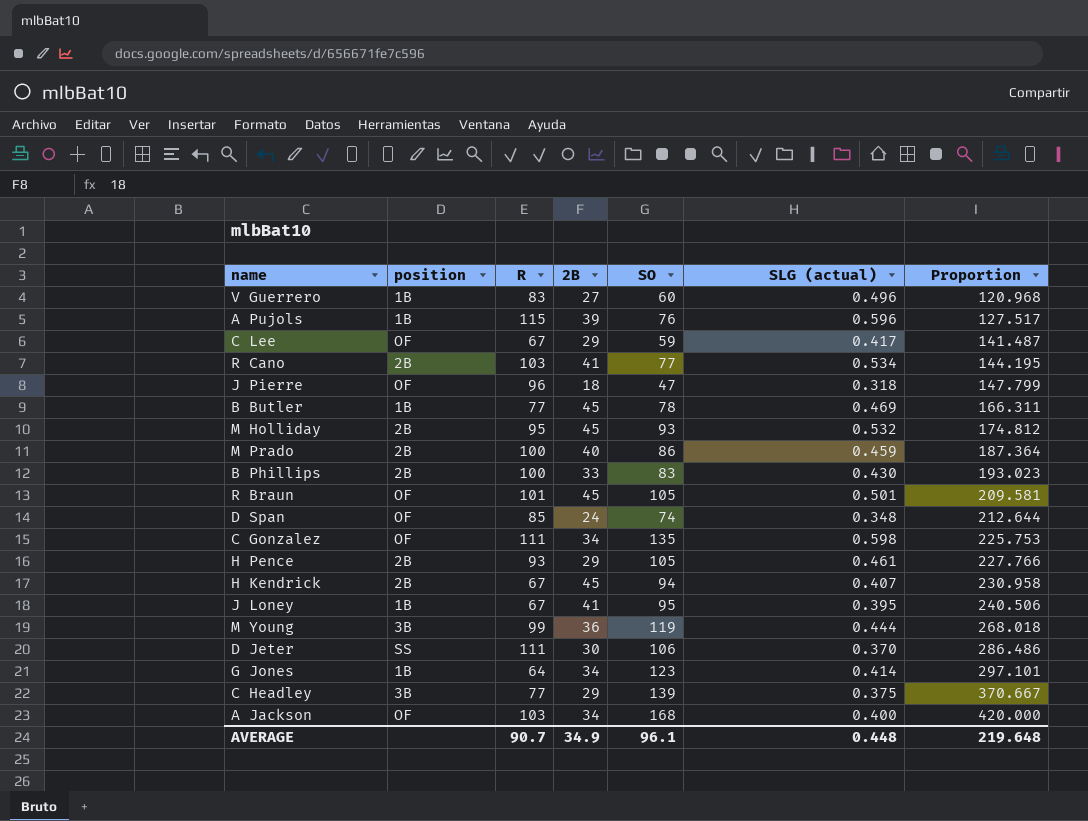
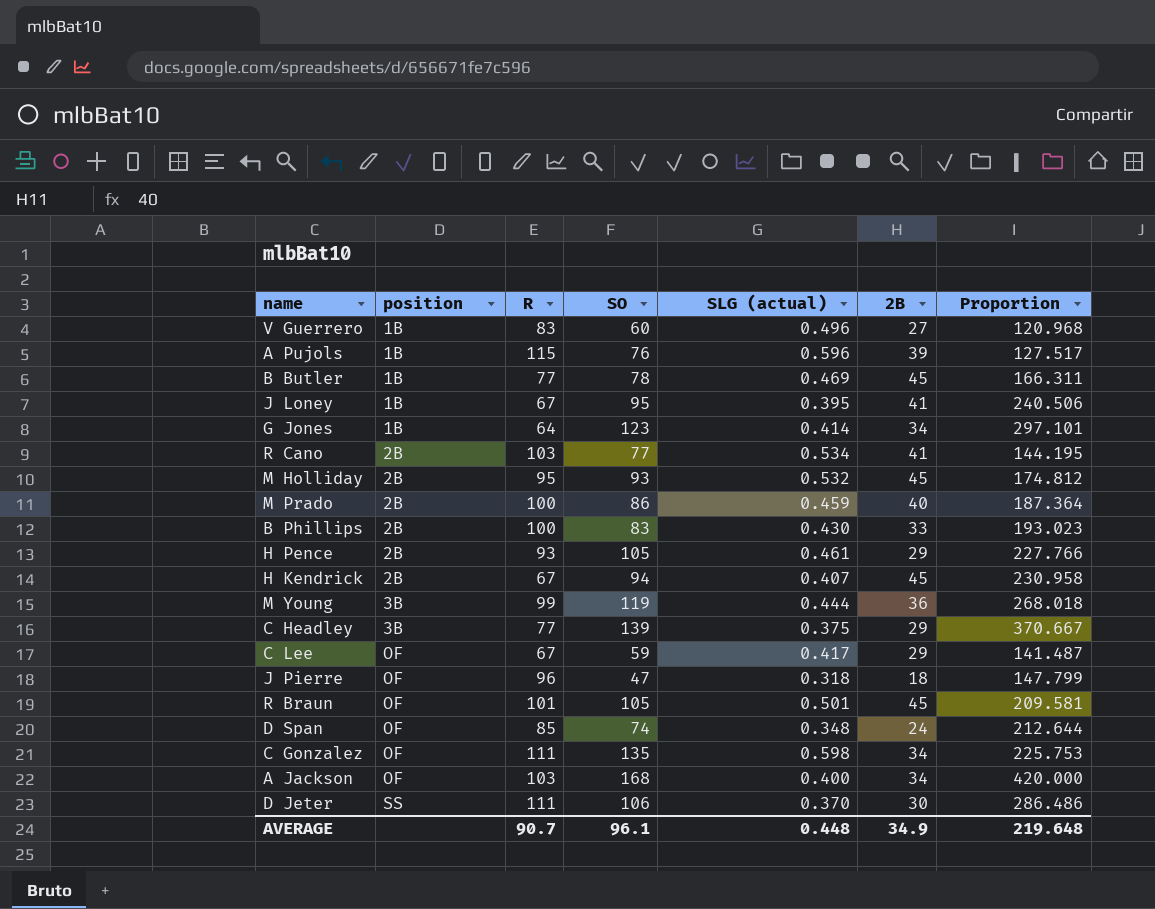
row order: Proportion ascending -> position ascending
column 2B | position: 4 -> 6

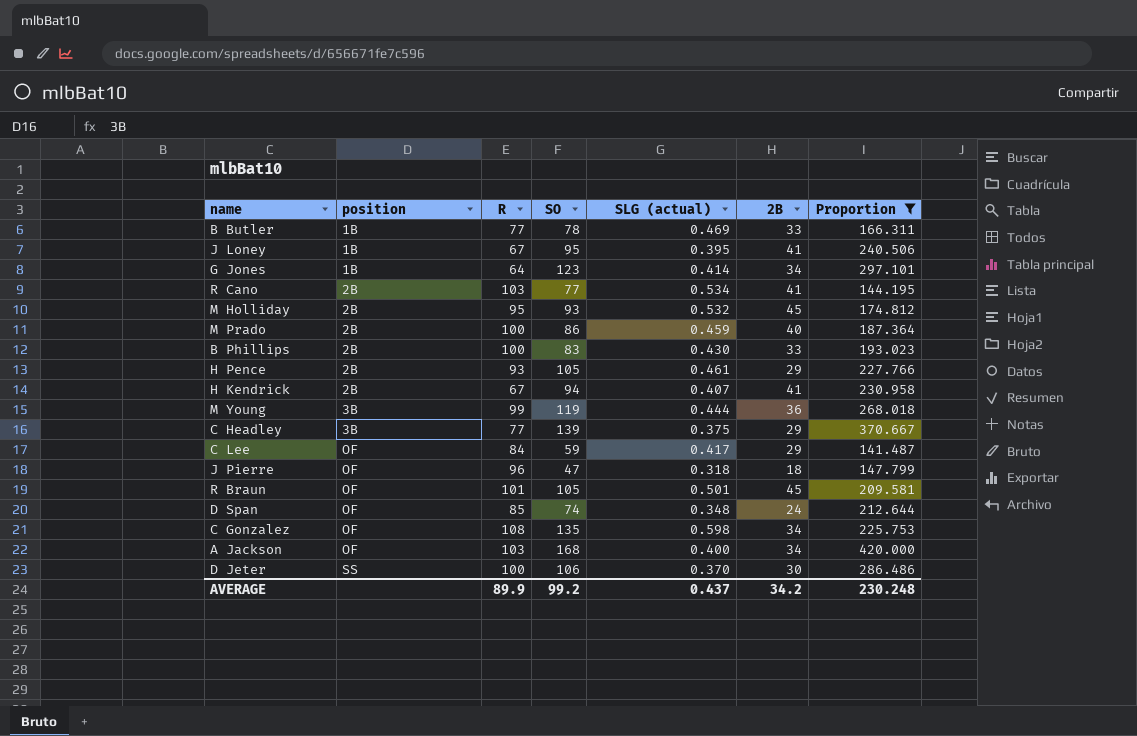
filter: none -> Proportion >= 141.487
B Butler | 2B: 45 -> 33
H Kendrick | 2B: 45 -> 41
C Lee | R: 67 -> 84
C Gonzalez | R: 111 -> 108
D Jeter | R: 111 -> 100
AVERAGE | R: 90.7 -> 89.9
AVERAGE | SO: 96.1 -> 99.2
AVERAGE | SLG (actual): 0.448 -> 0.437
AVERAGE | 2B: 34.9 -> 34.2
AVERAGE | Proportion: 219.648 -> 230.248

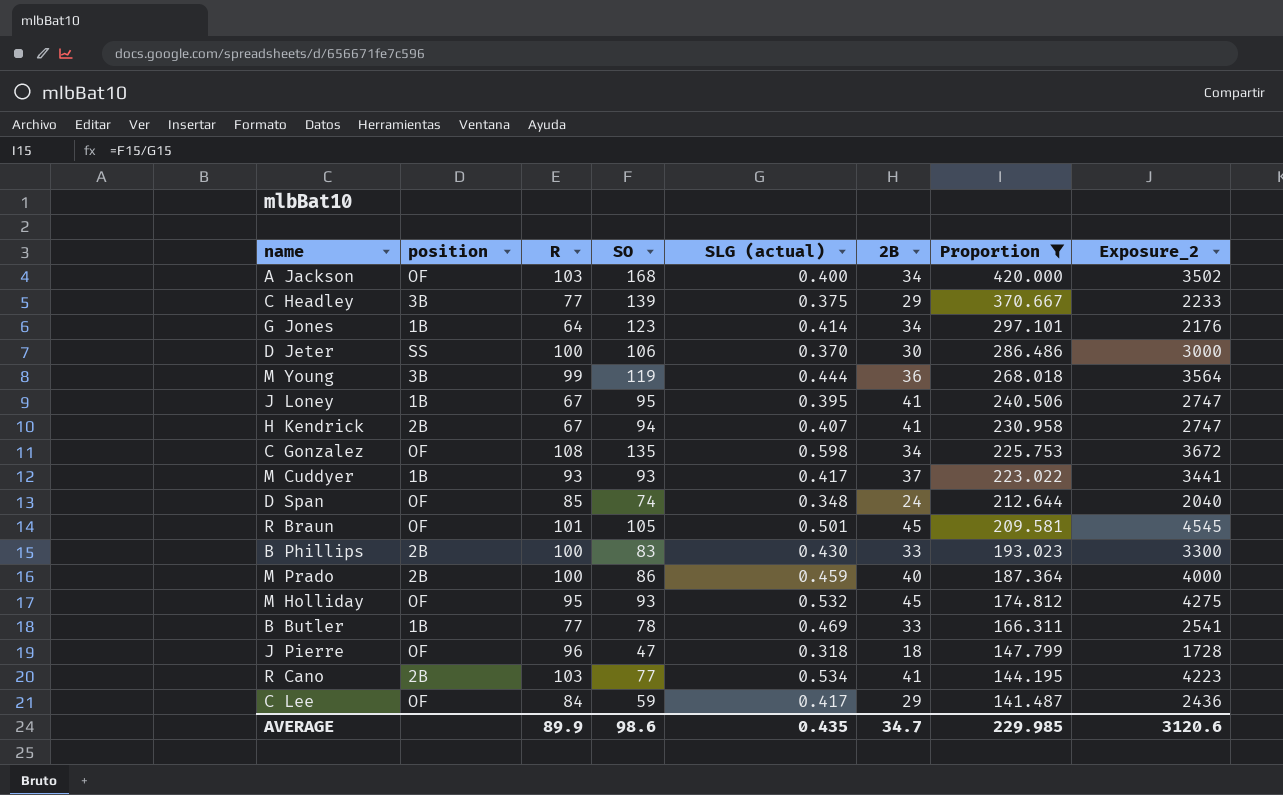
row order: position ascending -> Proportion descending
column Exposure_2 | formula: none -> [R] * [2B]
row H Pence: 2B | 93 | 105 | 0.461 | 29 | 227.766 -> none
row M Cuddyer: none -> 1B | 93 | 93 | 0.417 | 37 | 223.022 | 3441
M Holliday | position: 2B -> OF
AVERAGE | SO: 99.2 -> 98.6
AVERAGE | SLG (actual): 0.437 -> 0.435
AVERAGE | 2B: 34.2 -> 34.7
AVERAGE | Proportion: 230.248 -> 229.985

